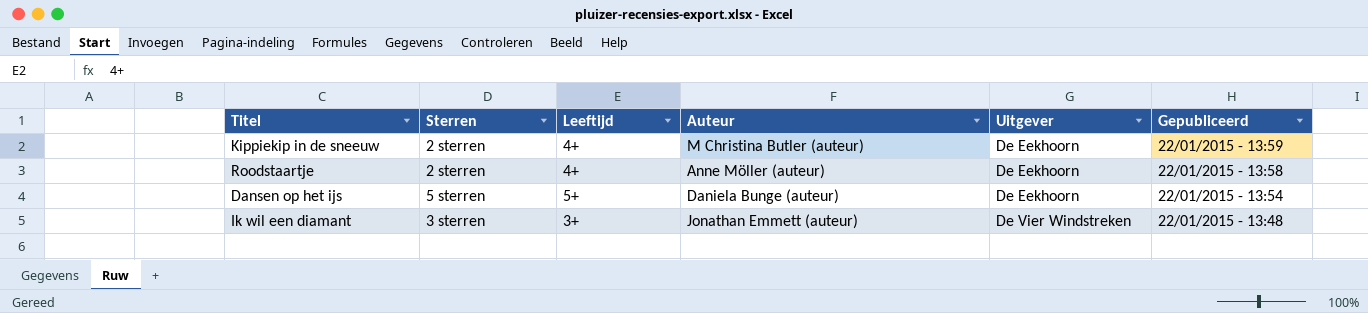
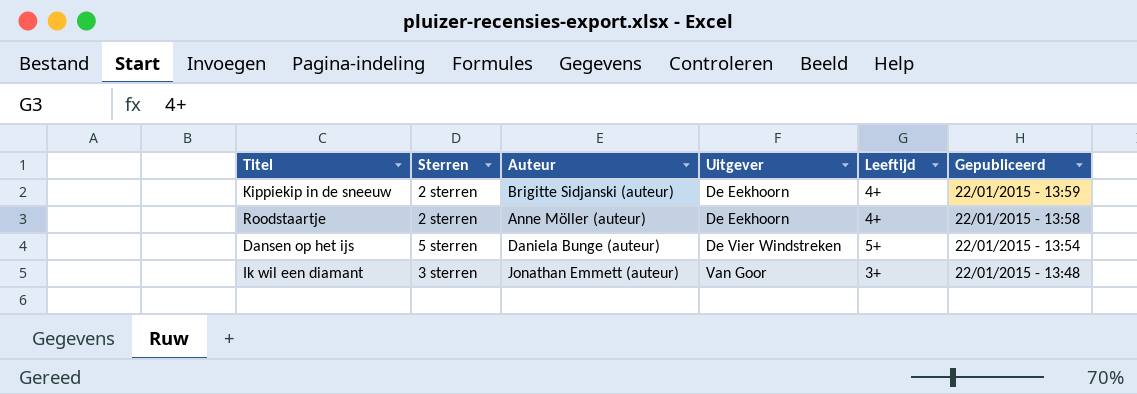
column Leeftijd | position: 3 -> 5
Kippiekip in de sneeuw | Auteur: M Christina Butler (auteur) -> Brigitte Sidjanski (auteur)
Dansen op het ijs | Uitgever: De Eekhoorn -> De Vier Windstreken
Ik wil een diamant | Uitgever: De Vier Windstreken -> Van Goor

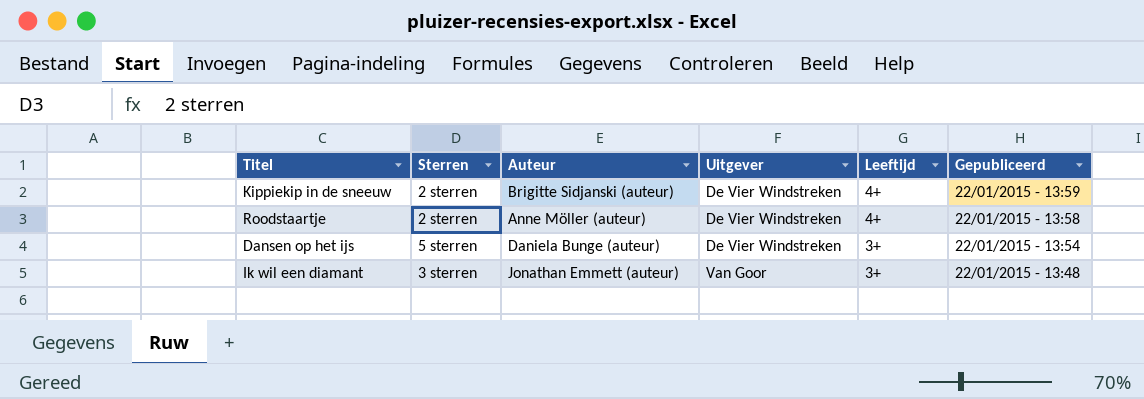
Kippiekip in de sneeuw | Uitgever: De Eekhoorn -> De Vier Windstreken
Roodstaartje | Uitgever: De Eekhoorn -> De Vier Windstreken
Dansen op het ijs | Leeftijd: 5+ -> 3+

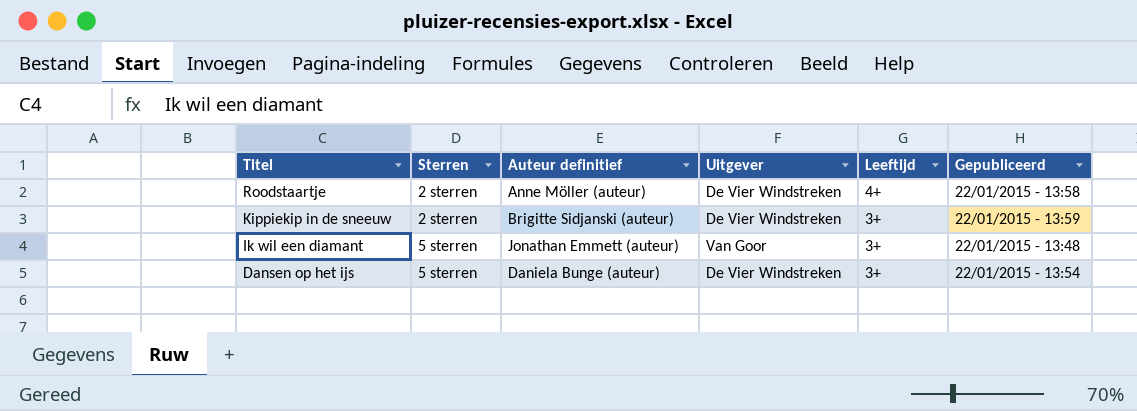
row order: Uitgever ascending -> Titel descending
column name: Auteur -> Auteur definitief
Kippiekip in de sneeuw | Leeftijd: 4+ -> 3+
Ik wil een diamant | Sterren: 3 sterren -> 5 sterren

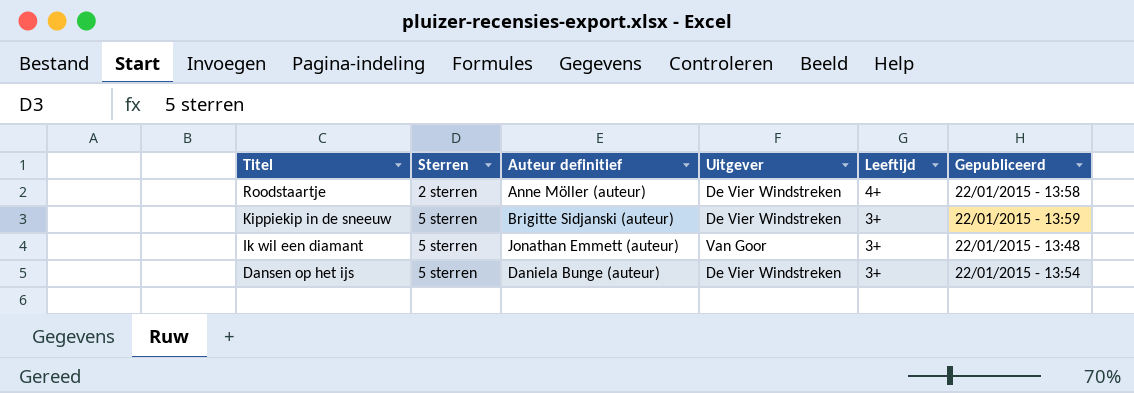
Kippiekip in de sneeuw | Sterren: 2 sterren -> 5 sterren

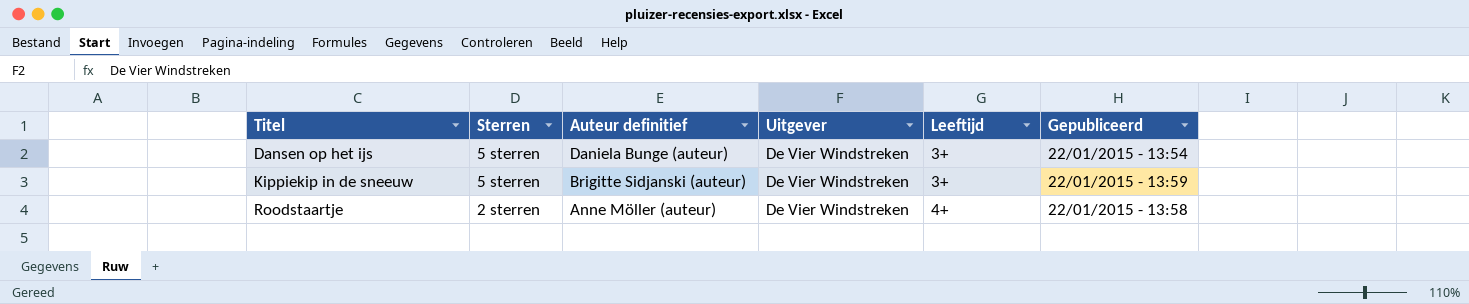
row order: Titel descending -> Titel ascending
row Ik wil een diamant: 5 sterren | Jonathan Emmett (auteur) | Van Goor | 3+ | 22/01/2015 - 13:48 -> none

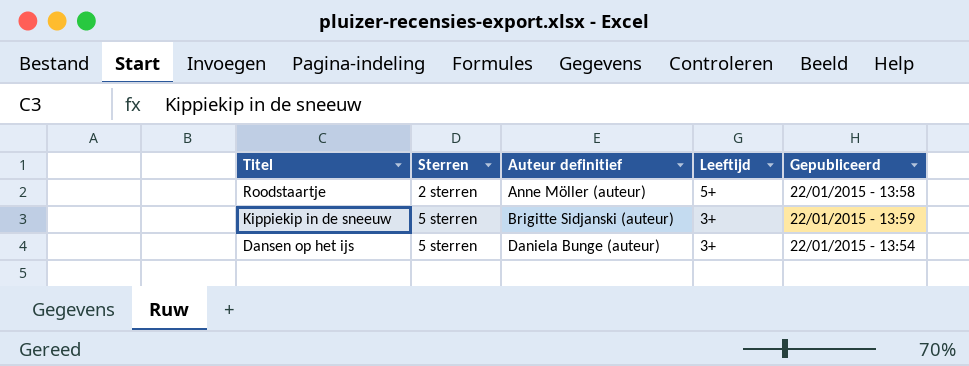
row order: Titel ascending -> Titel descending
column Uitgever | position: 4 -> none
Roodstaartje | Leeftijd: 4+ -> 5+

